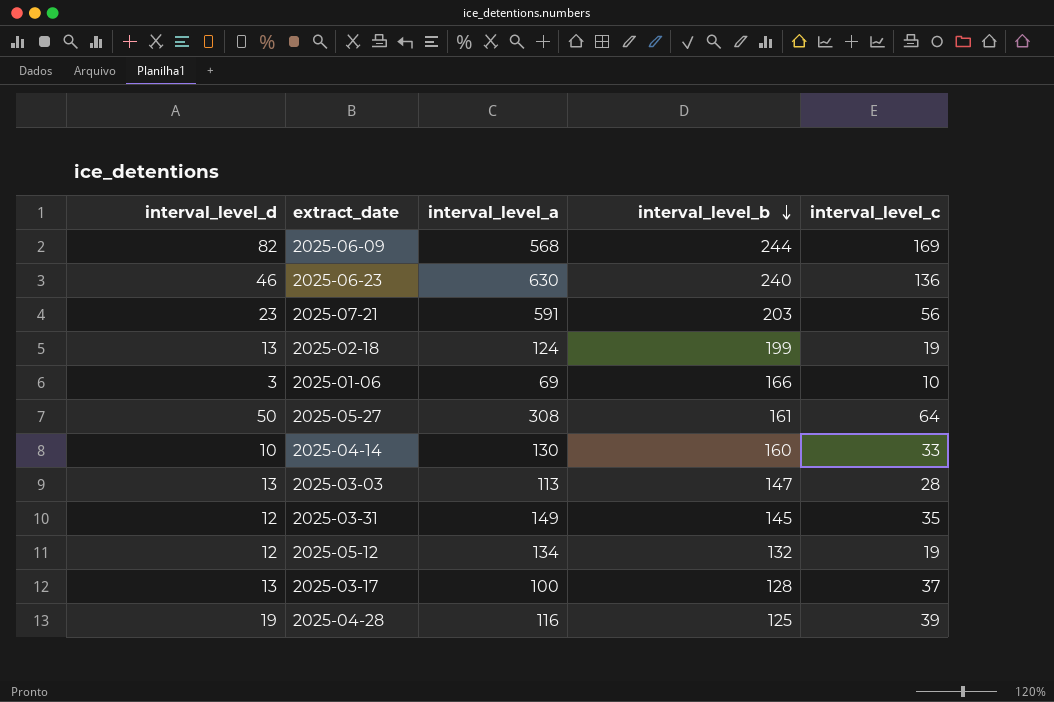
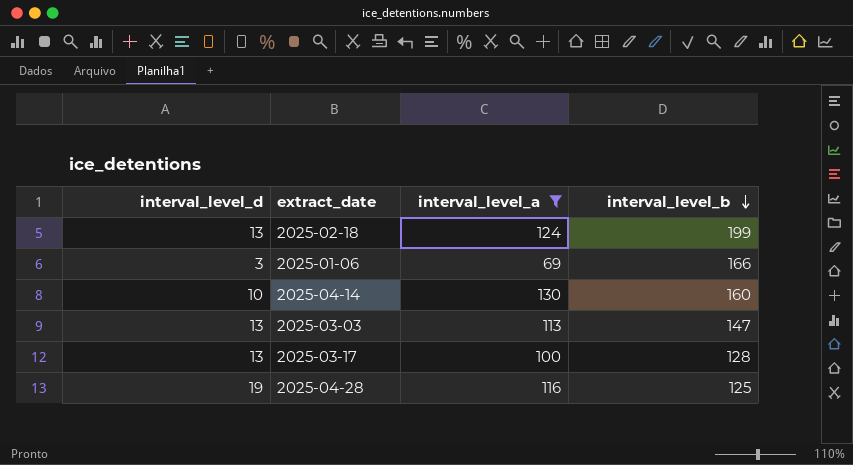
filter: none -> interval_level_a <= 130
column interval_level_c | position: 5 -> none

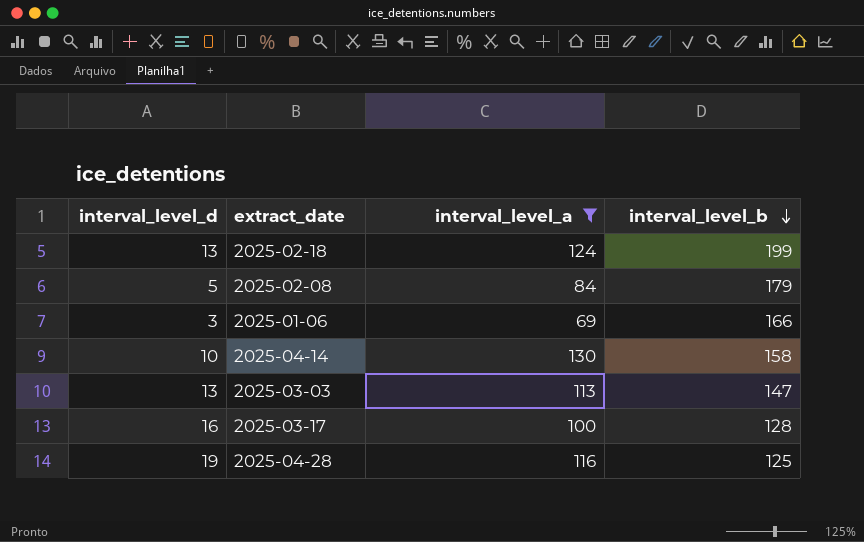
row 2025-02-08: none -> 5 | 84 | 179
2025-04-14 | interval_level_b: 160 -> 158
2025-03-17 | interval_level_d: 13 -> 16

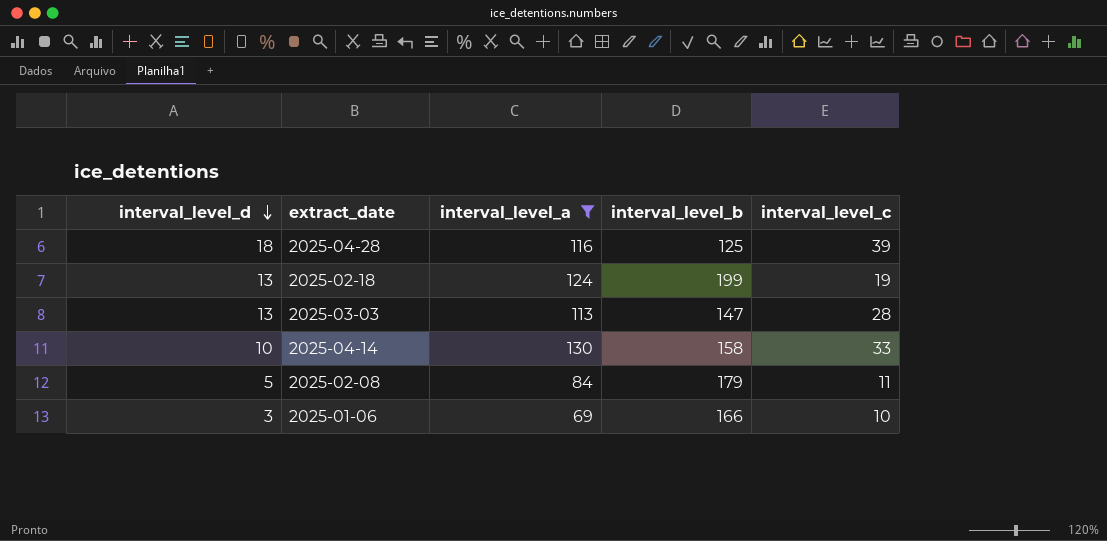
row order: interval_level_b descending -> interval_level_d descending
column interval_level_c | position: none -> 5
row 2025-03-17: 16 | 100 | 128 -> none
2025-04-28 | interval_level_d: 19 -> 18

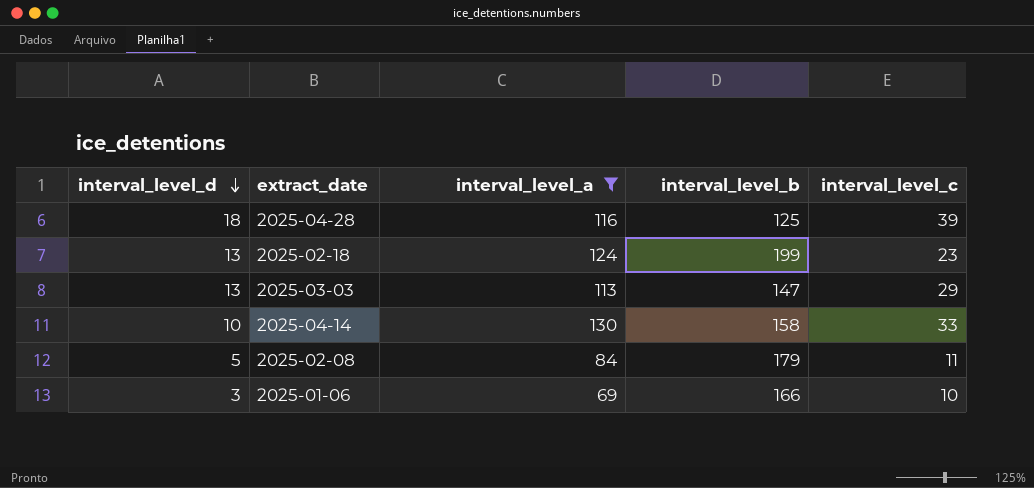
2025-02-18 | interval_level_c: 19 -> 23
2025-03-03 | interval_level_c: 28 -> 29

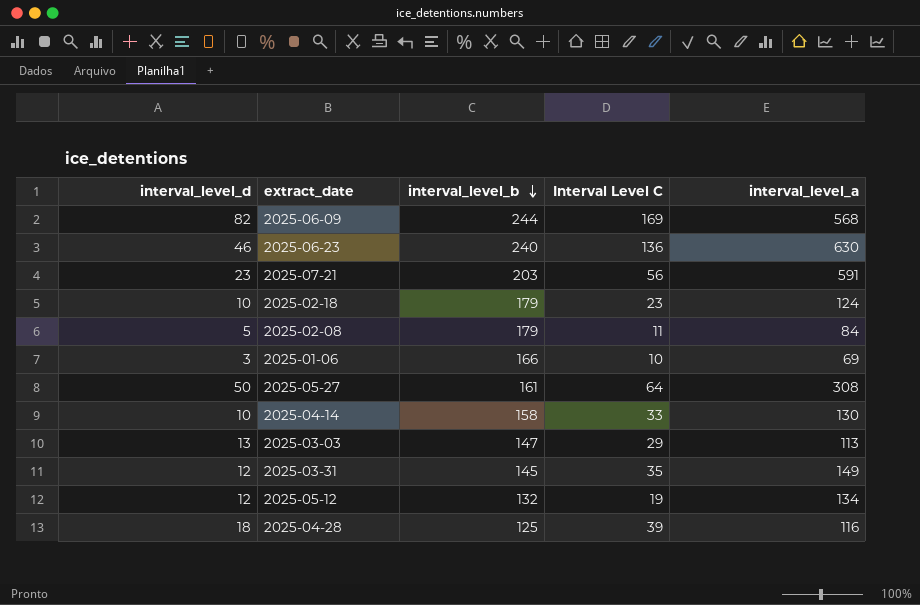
filter: interval_level_a <= 130 -> none
row order: interval_level_d descending -> interval_level_b descending
column name: interval_level_c -> Interval Level C
column interval_level_a | position: 3 -> 5
2025-02-18 | interval_level_d: 13 -> 10
2025-02-18 | interval_level_b: 199 -> 179

